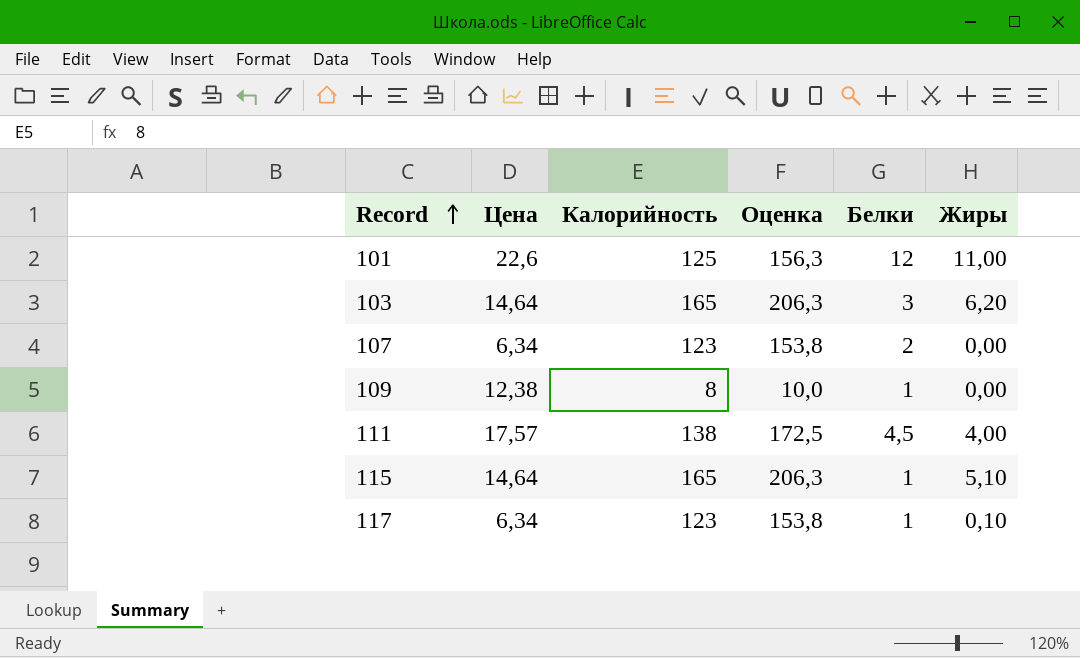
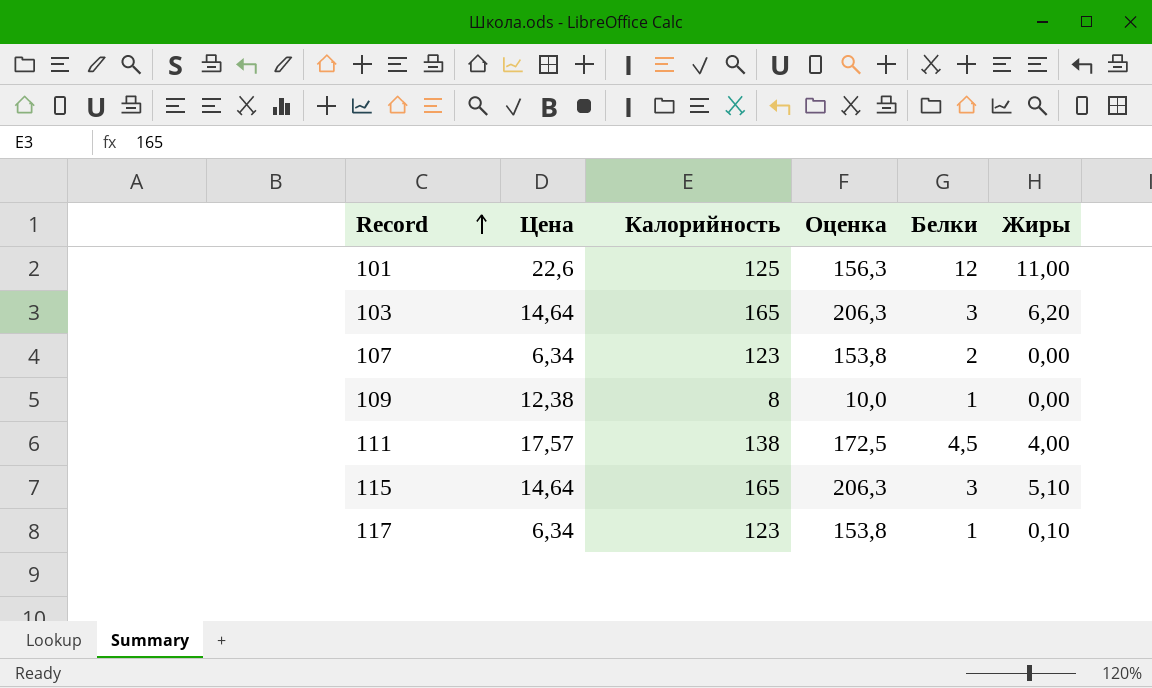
115 | Белки: 1 -> 3

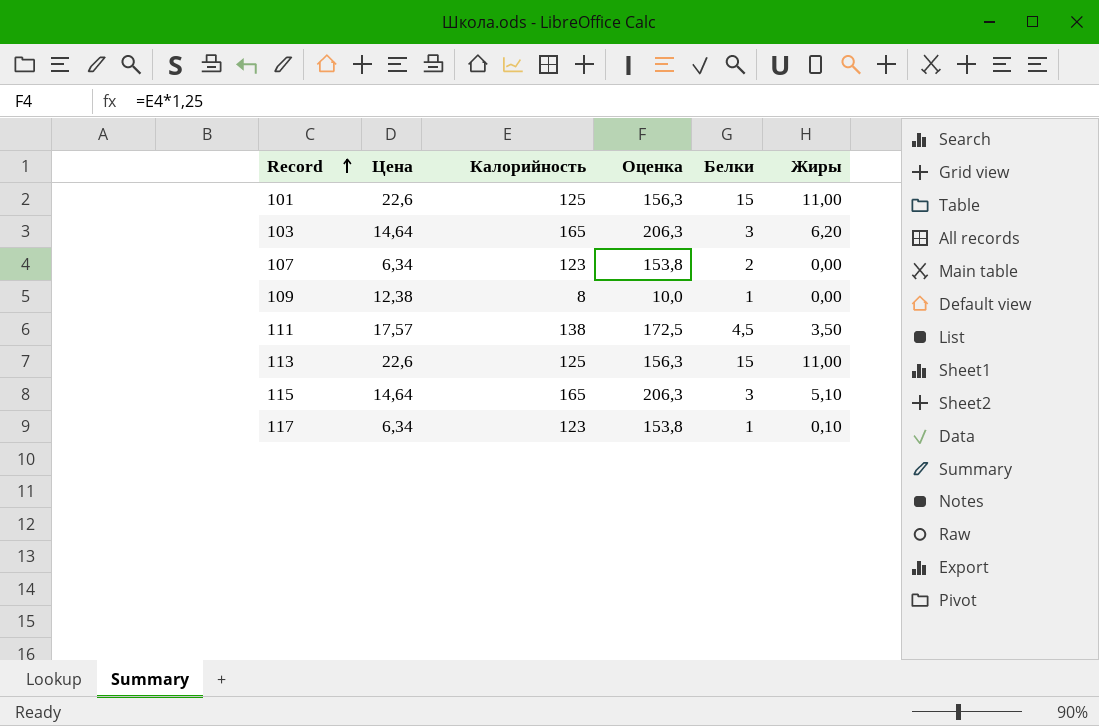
101 | Белки: 12 -> 15
111 | Жиры: 4,00 -> 3,50
row 113: none -> 22,6 | 125 | 156,3 | 15 | 11,00

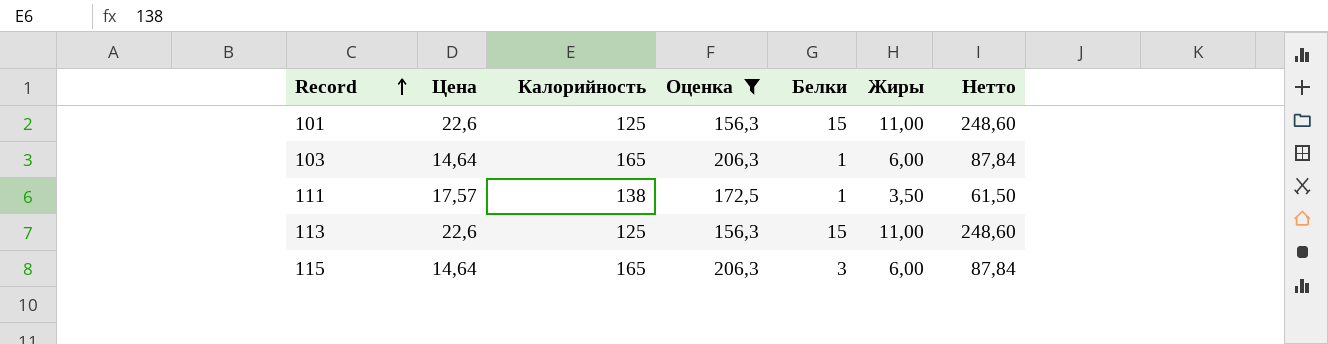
filter: none -> Оценка >= 156,3
column Нетто | formula: none -> [Цена] * [Жиры]
103 | Белки: 3 -> 1
103 | Жиры: 6,20 -> 6,00
111 | Белки: 4,5 -> 1
115 | Жиры: 5,10 -> 6,00

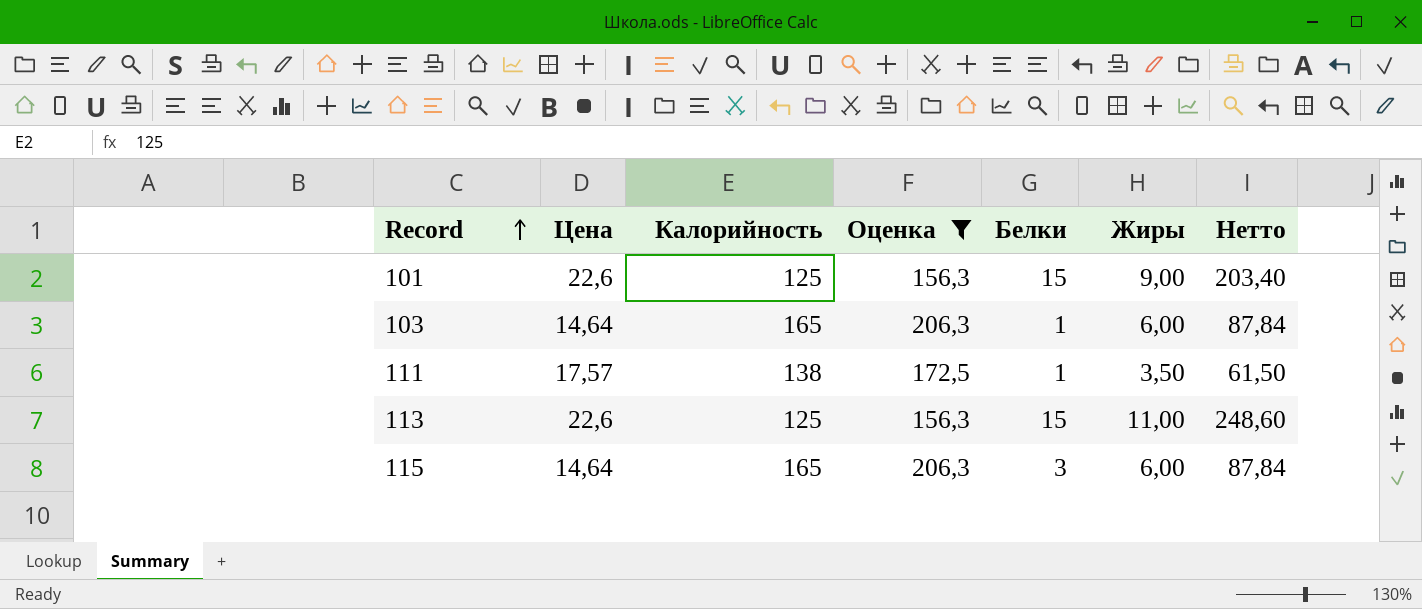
101 | Жиры: 11,00 -> 9,00
101 | Нетто: 248,60 -> 203,40

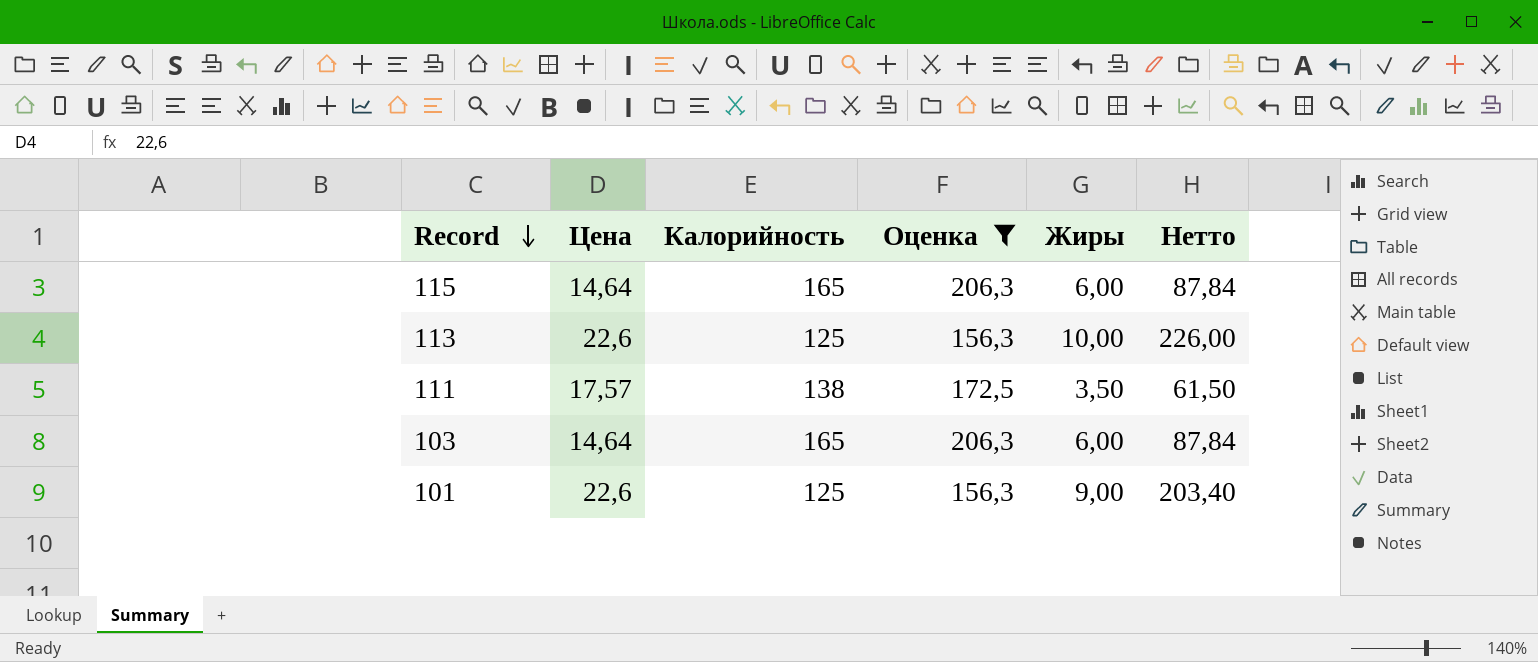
row order: Record ascending -> Record descending
column Белки | position: 5 -> none
113 | Жиры: 11,00 -> 10,00
113 | Нетто: 248,60 -> 226,00

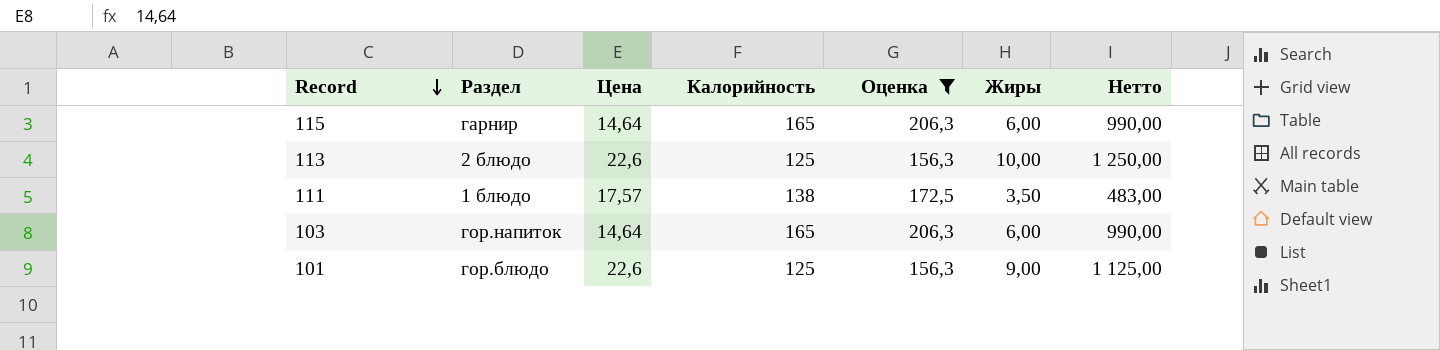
column Раздел | position: none -> 2
column Нетто | formula: [Цена] * [Жиры] -> [Калорийность] * [Жиры]

